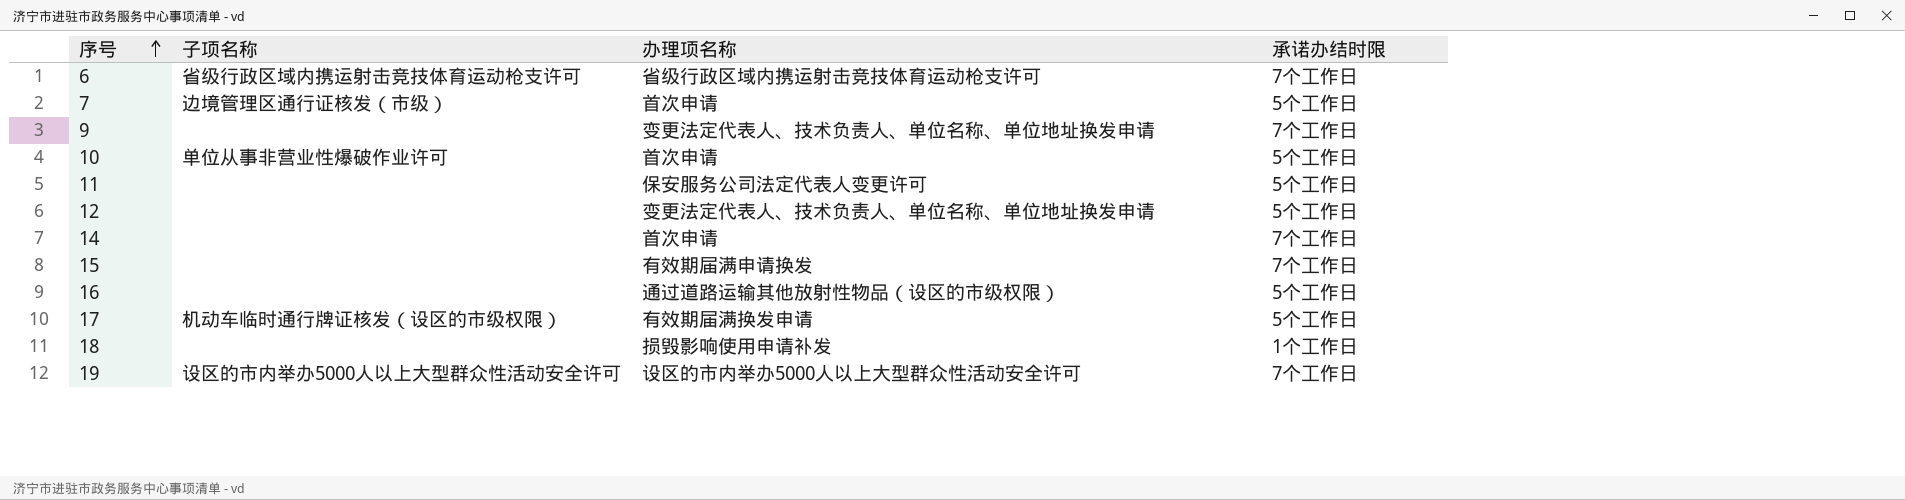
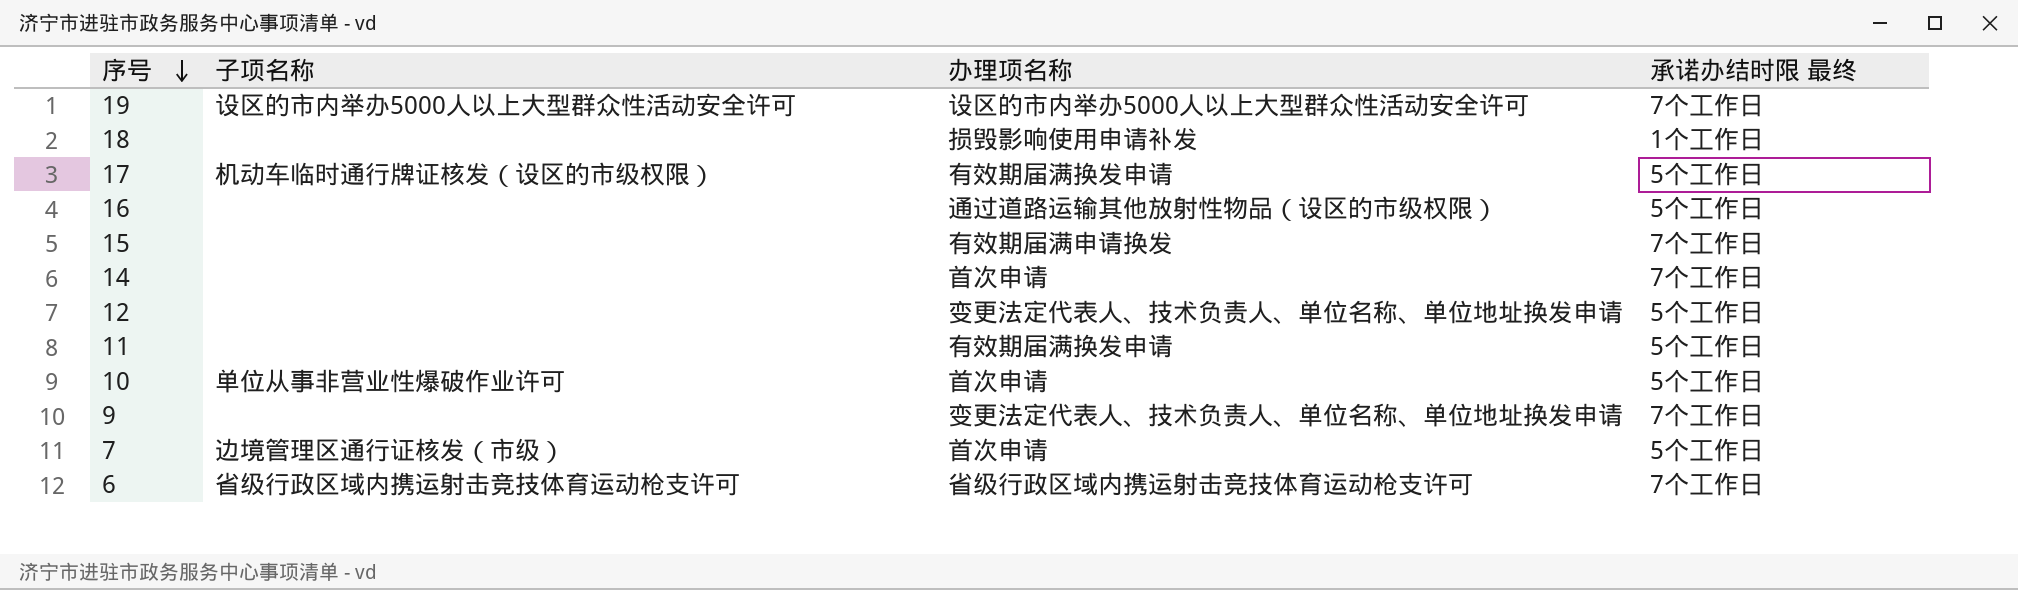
row order: 序号 ascending -> 序号 descending
column name: 承诺办结时限 -> 承诺办结时限 最终
11 | 办理项名称: 保安服务公司法定代表人变更许可 -> 有效期届满换发申请

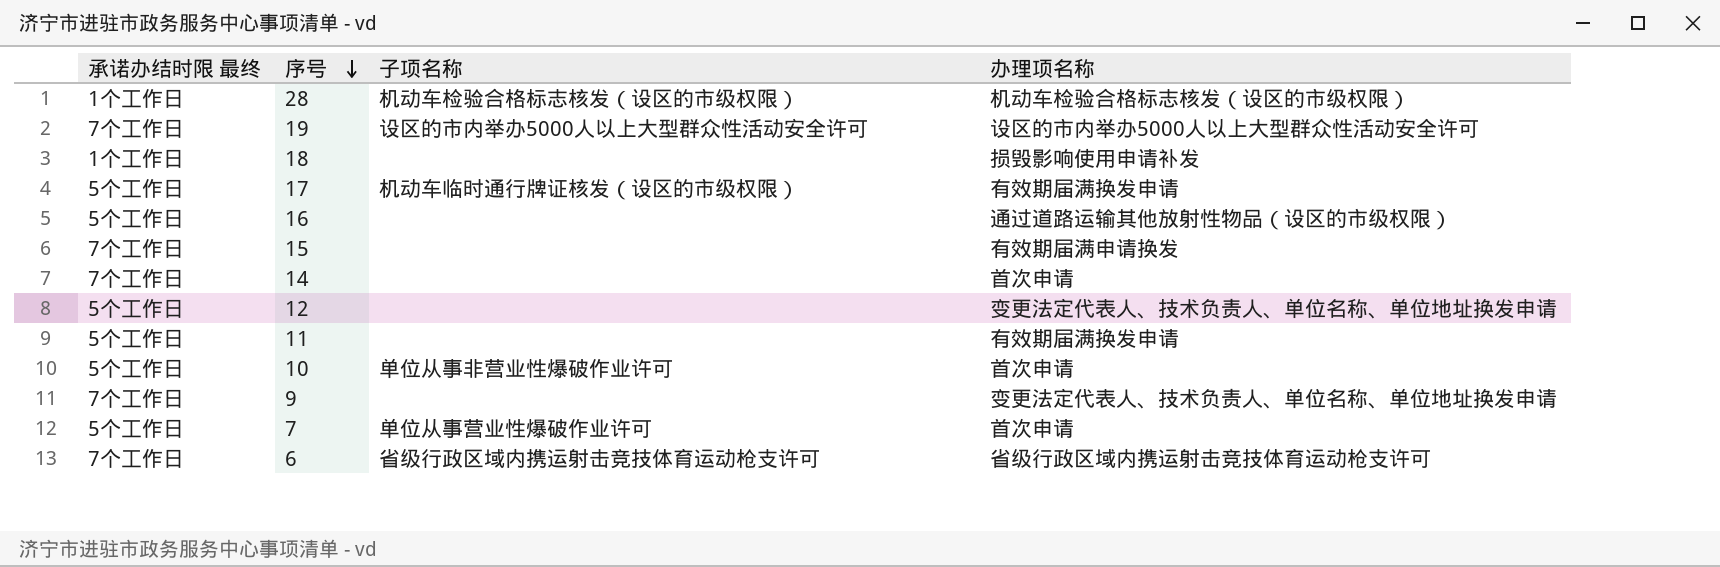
column 承诺办结时限 最终 | position: 4 -> 1
row 28: none -> 1个工作日 | 机动车检验合格标志核发（设区的市级权限） | 机动车检验合格标志核发（设区的市级权限）
7 | 子项名称: 边境管理区通行证核发（市级） -> 单位从事营业性爆破作业许可

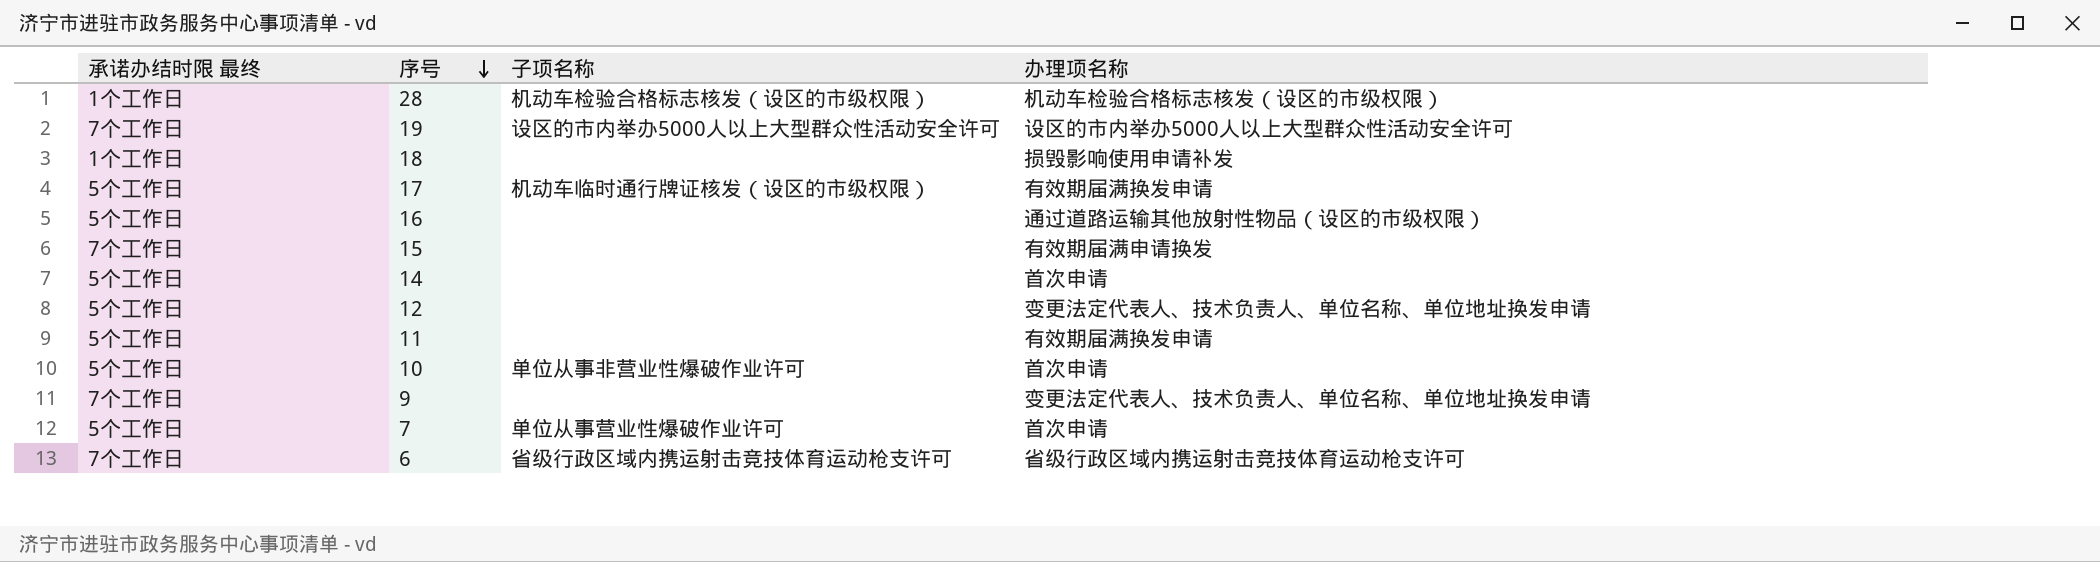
14 | 承诺办结时限 最终: 7个工作日 -> 5个工作日

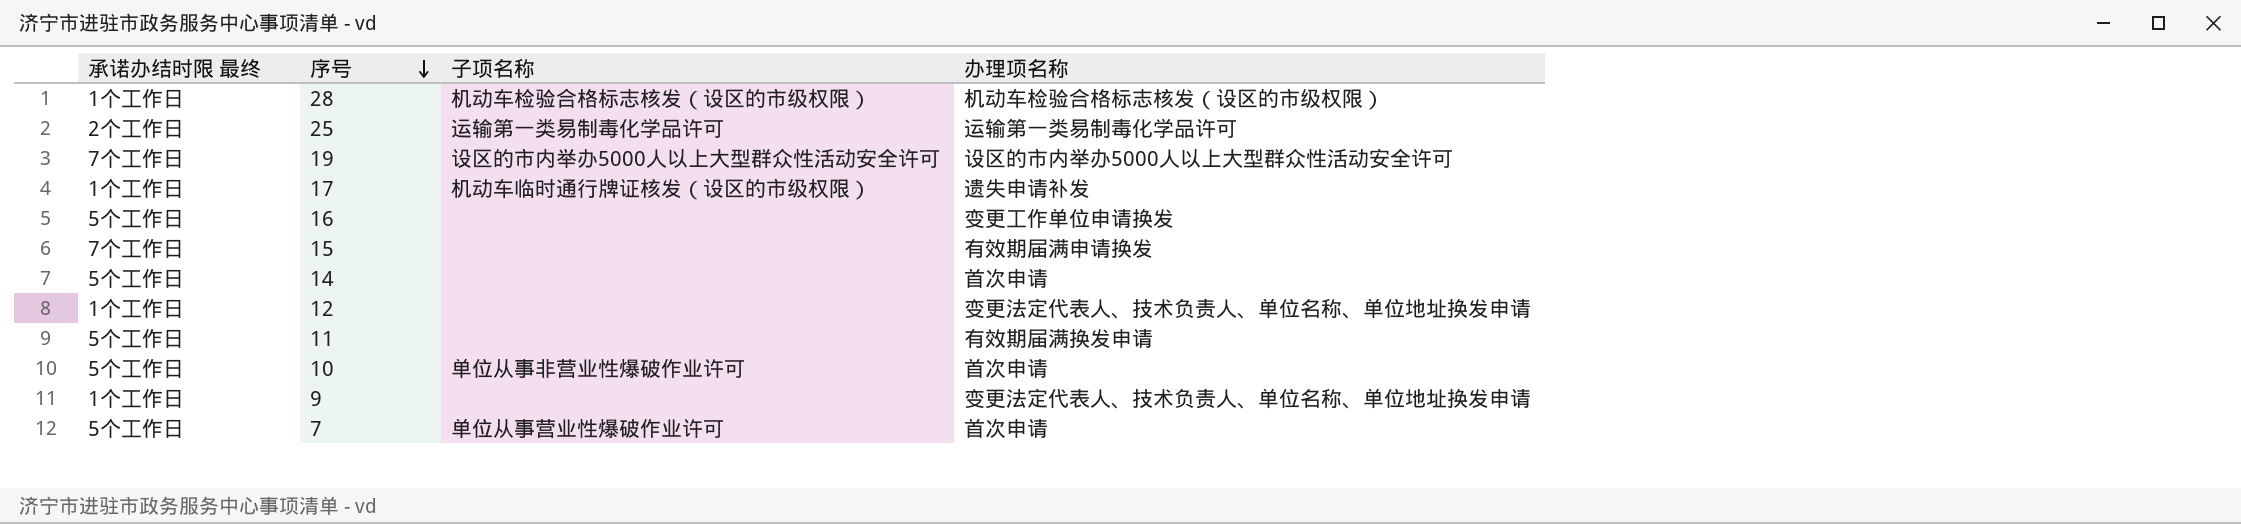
row 18: 1个工作日 | none | 损毁影响使用申请补发 -> none
row 6: 7个工作日 | 省级行政区域内携运射击竞技体育运动枪支许可 | 省级行政区域内携运射击竞技体育运动枪支许可 -> none
row 25: none -> 2个工作日 | 运输第一类易制毒化学品许可 | 运输第一类易制毒化学品许可
17 | 承诺办结时限 最终: 5个工作日 -> 1个工作日
17 | 办理项名称: 有效期届满换发申请 -> 遗失申请补发
16 | 办理项名称: 通过道路运输其他放射性物品（设区的市级权限） -> 变更工作单位申请换发
12 | 承诺办结时限 最终: 5个工作日 -> 1个工作日
9 | 承诺办结时限 最终: 7个工作日 -> 1个工作日

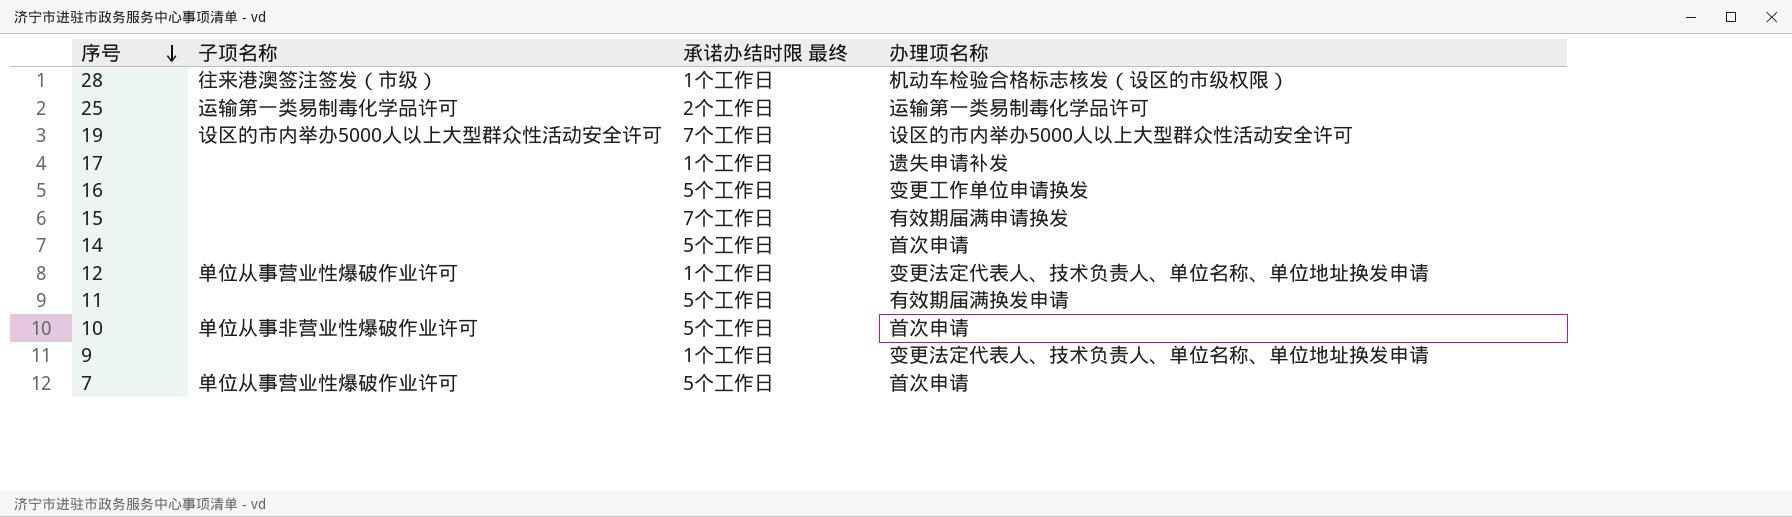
column 承诺办结时限 最终 | position: 1 -> 3
28 | 子项名称: 机动车检验合格标志核发（设区的市级权限） -> 往来港澳签注签发（市级）
17 | 子项名称: 机动车临时通行牌证核发（设区的市级权限） -> none
12 | 子项名称: none -> 单位从事营业性爆破作业许可

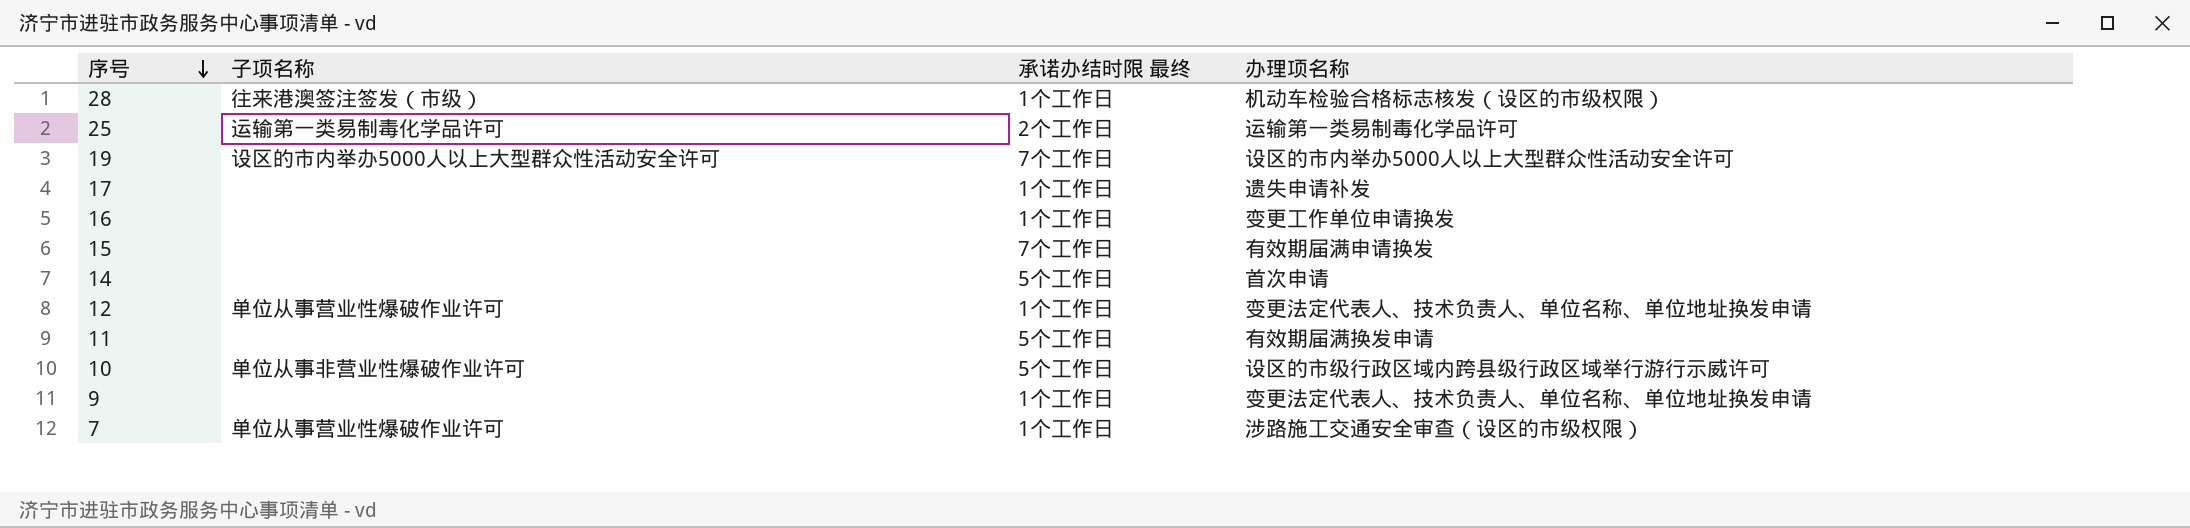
16 | 承诺办结时限 最终: 5个工作日 -> 1个工作日
10 | 办理项名称: 首次申请 -> 设区的市级行政区域内跨县级行政区域举行游行示威许可
7 | 承诺办结时限 最终: 5个工作日 -> 1个工作日
7 | 办理项名称: 首次申请 -> 涉路施工交通安全审查（设区的市级权限）

